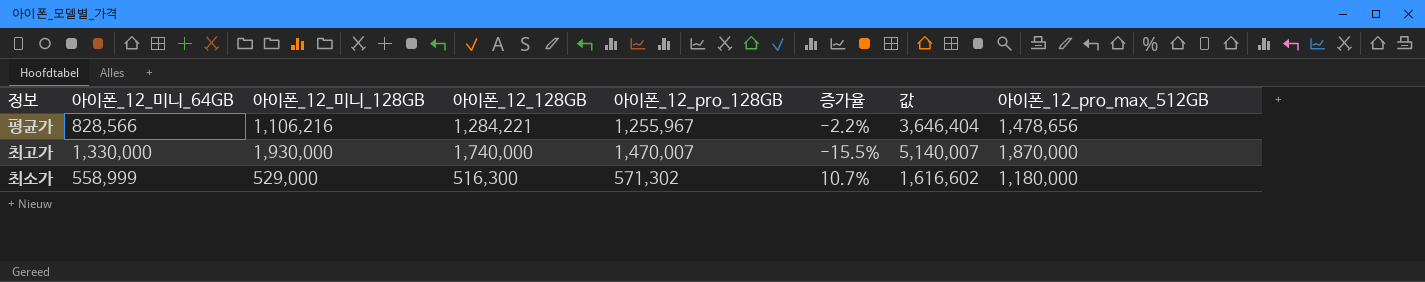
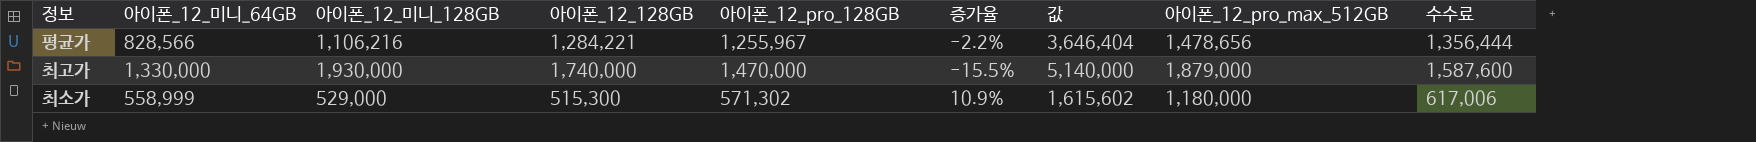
column 수수료 | formula: none -> [아이폰_12_pro_128GB] * 1.08
최고가 | 아이폰_12_pro_128GB: 1,470,007 -> 1,470,000
최고가 | 값: 5,140,007 -> 5,140,000
최고가 | 아이폰_12_pro_max_512GB: 1,870,000 -> 1,879,000
최소가 | 아이폰_12_128GB: 516,300 -> 515,300
최소가 | 증가율: 10.7% -> 10.9%
최소가 | 값: 1,616,602 -> 1,615,602

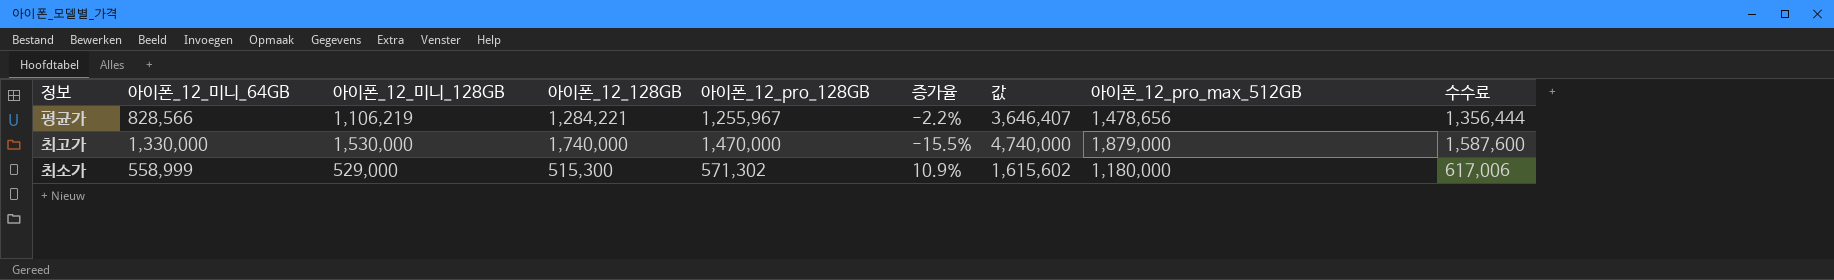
평균가 | 아이폰_12_미니_128GB: 1,106,216 -> 1,106,219
평균가 | 값: 3,646,404 -> 3,646,407
최고가 | 아이폰_12_미니_128GB: 1,930,000 -> 1,530,000
최고가 | 값: 5,140,000 -> 4,740,000

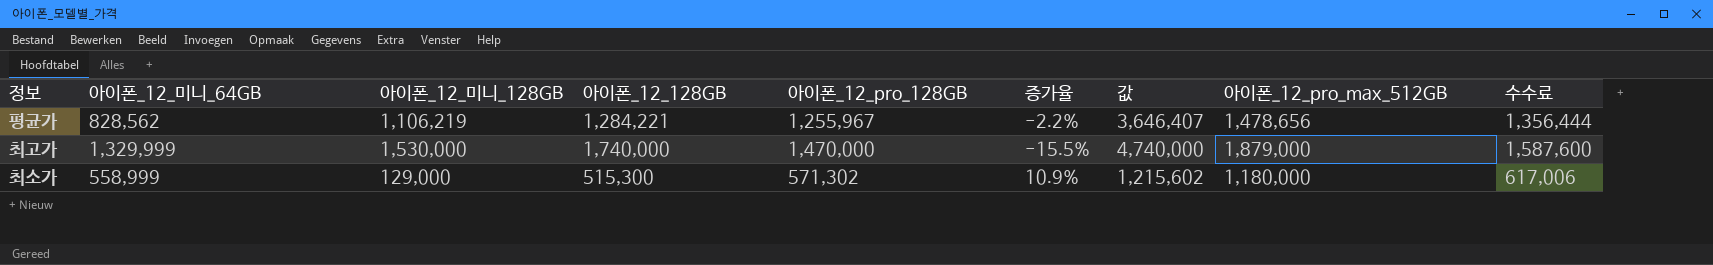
평균가 | 아이폰_12_미니_64GB: 828,566 -> 828,562
최고가 | 아이폰_12_미니_64GB: 1,330,000 -> 1,329,999
최소가 | 아이폰_12_미니_128GB: 529,000 -> 129,000
최소가 | 값: 1,615,602 -> 1,215,602

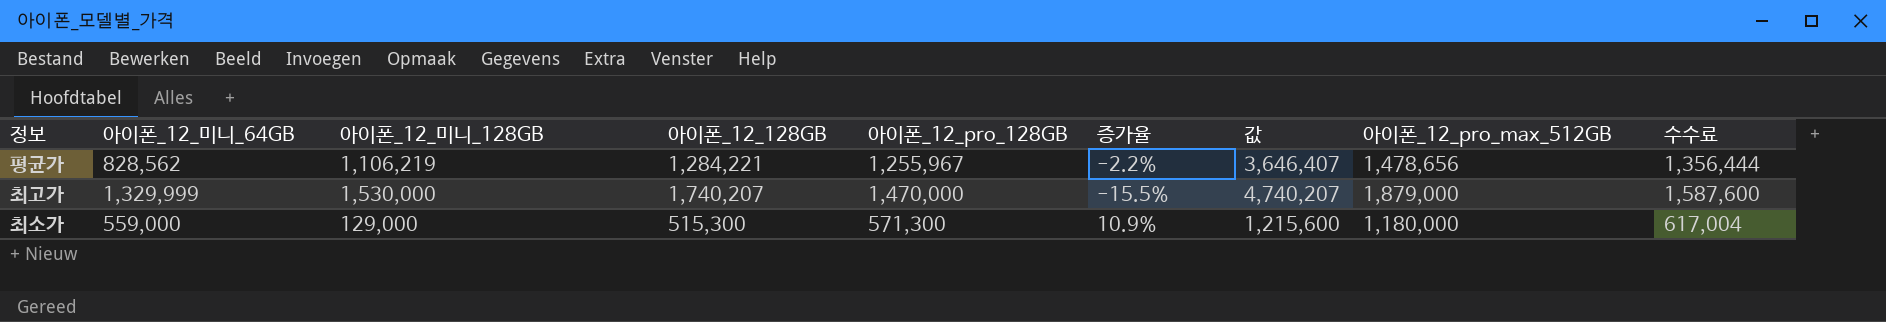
최고가 | 아이폰_12_128GB: 1,740,000 -> 1,740,207
최고가 | 값: 4,740,000 -> 4,740,207
최소가 | 아이폰_12_미니_64GB: 558,999 -> 559,000
최소가 | 아이폰_12_pro_128GB: 571,302 -> 571,300
최소가 | 값: 1,215,602 -> 1,215,600
최소가 | 수수료: 617,006 -> 617,004

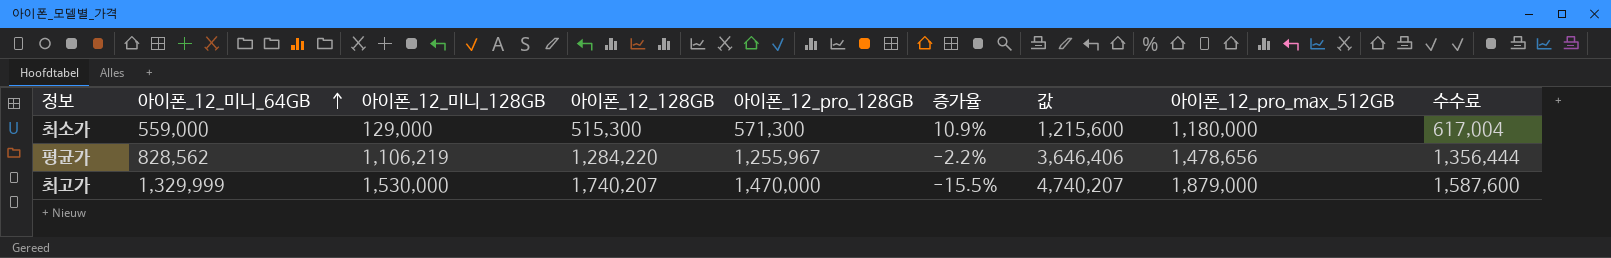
row order: none -> 아이폰_12_미니_64GB ascending
평균가 | 아이폰_12_128GB: 1,284,221 -> 1,284,220
평균가 | 값: 3,646,407 -> 3,646,406

